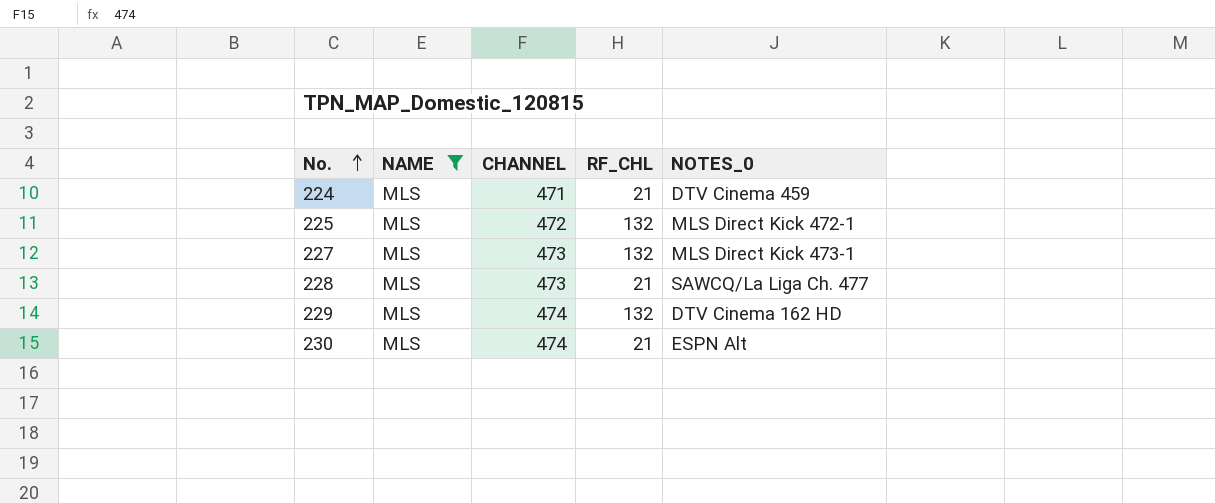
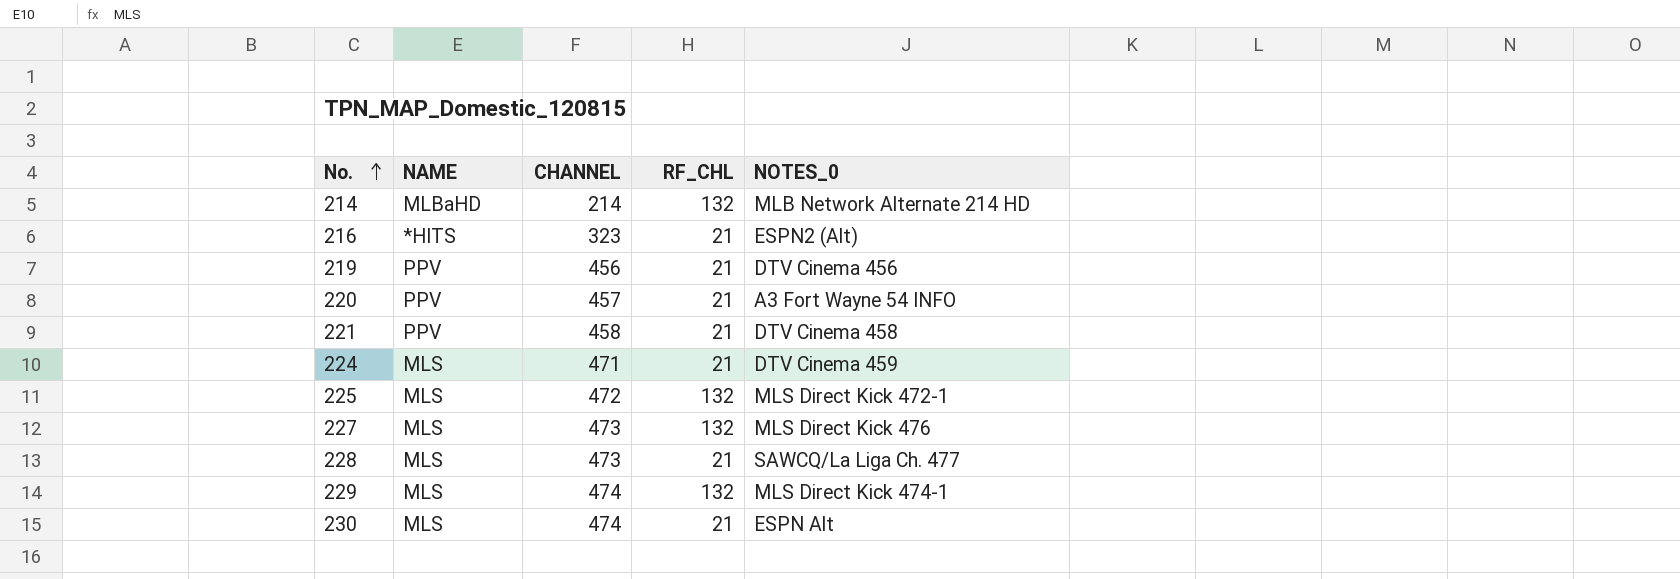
filter: NAME = MLS -> none
227 | NOTES_0: MLS Direct Kick 473-1 -> MLS Direct Kick 476
229 | NOTES_0: DTV Cinema 162 HD -> MLS Direct Kick 474-1

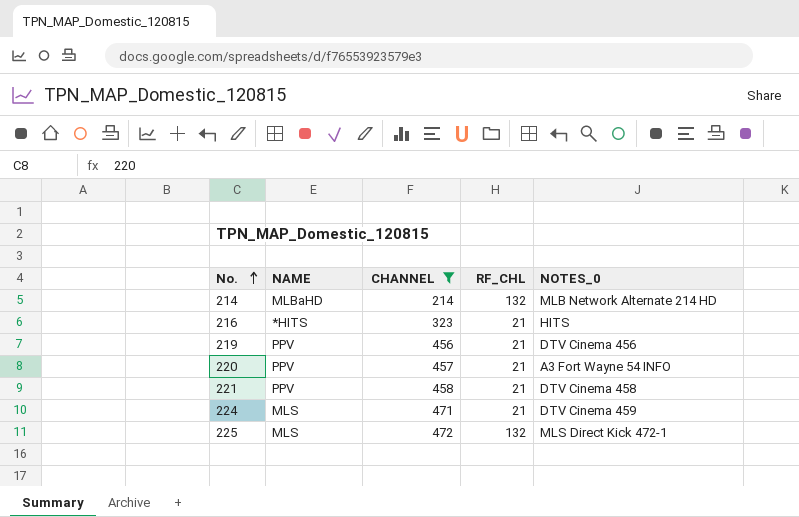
filter: none -> CHANNEL <= 472
216 | NOTES_0: ESPN2 (Alt) -> HITS

